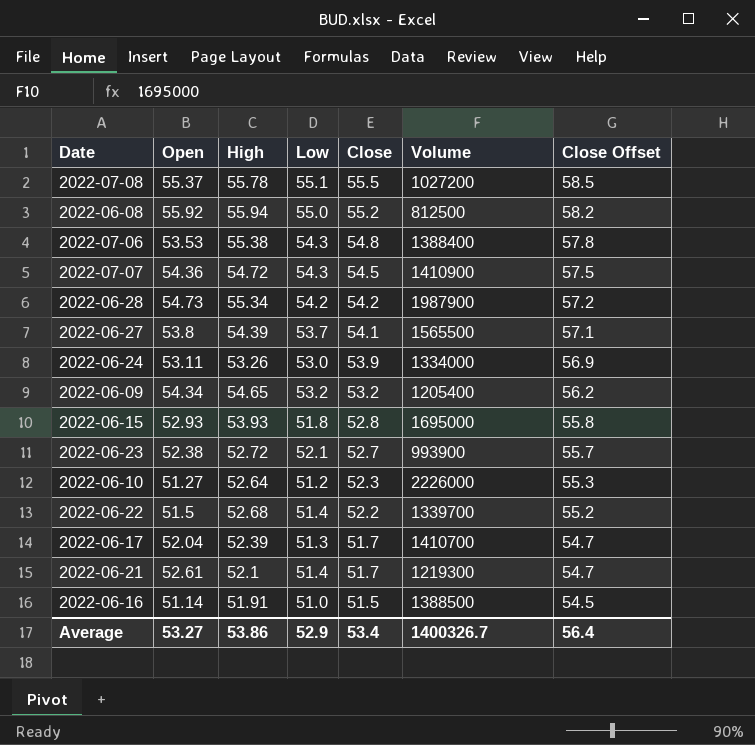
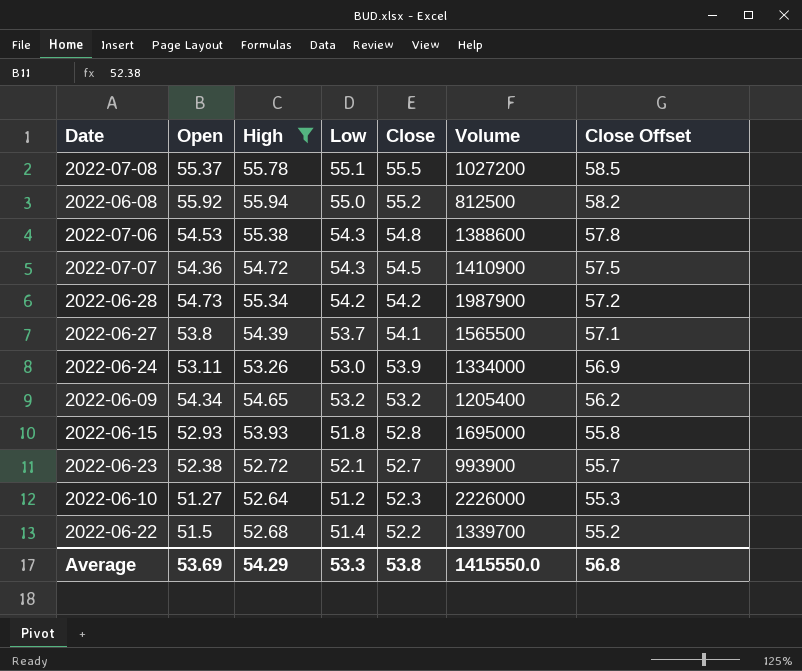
filter: none -> High >= 52.64
2022-07-06 | Open: 53.53 -> 54.53
2022-07-06 | Volume: 1388400 -> 1388600
Average | Open: 53.27 -> 53.69
Average | High: 53.86 -> 54.29
Average | Low: 52.9 -> 53.3
Average | Close: 53.4 -> 53.8
Average | Volume: 1400326.7 -> 1415550.0
Average | Close Offset: 56.4 -> 56.8

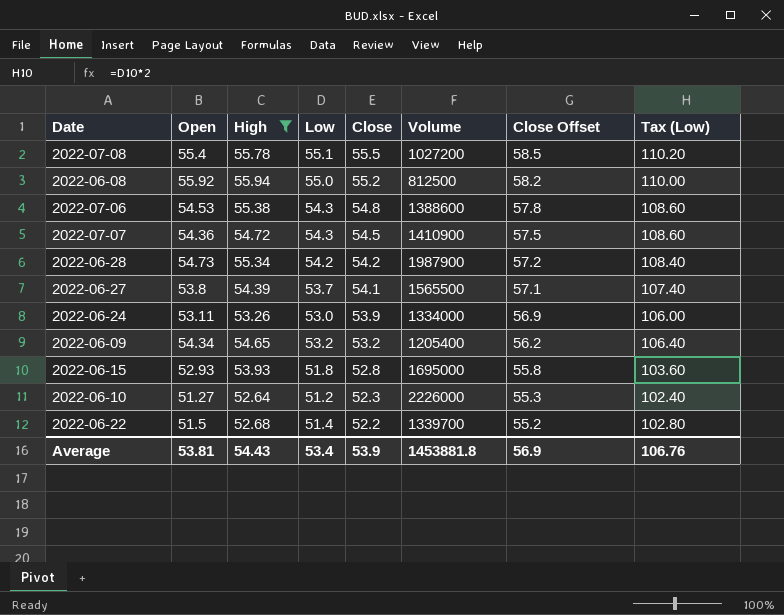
column Tax (Low) | formula: none -> [Low] * 2
row 2022-06-23: 52.38 | 52.72 | 52.1 | 52.7 | 993900 | 55.7 -> none
2022-07-08 | Open: 55.37 -> 55.4
Average | Open: 53.69 -> 53.81
Average | High: 54.29 -> 54.43
Average | Low: 53.3 -> 53.4
Average | Close: 53.8 -> 53.9
Average | Volume: 1415550.0 -> 1453881.8
Average | Close Offset: 56.8 -> 56.9

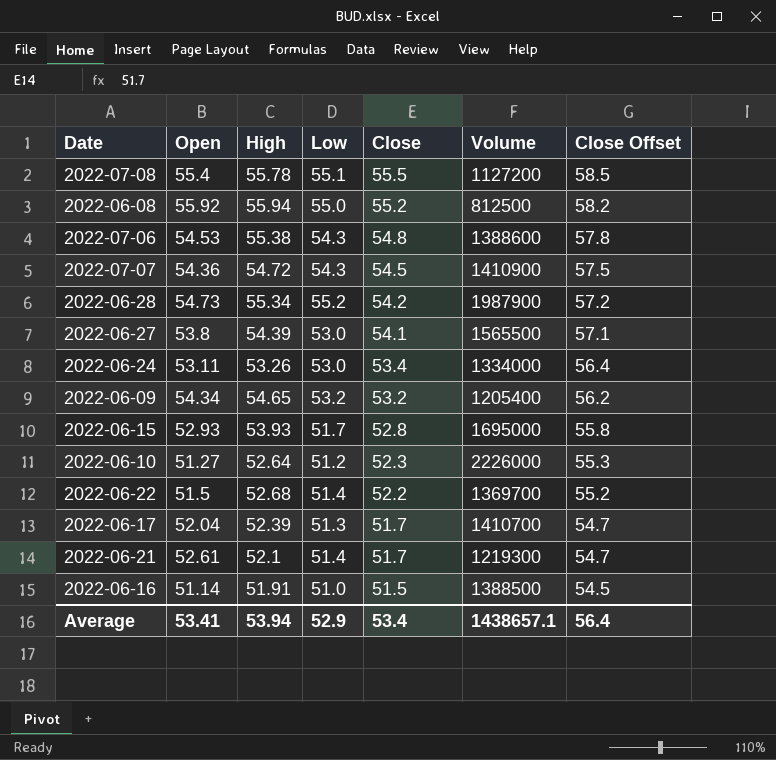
filter: High >= 52.64 -> none
column Tax (Low) | formula: [Low] * 2 -> none
2022-07-08 | Volume: 1027200 -> 1127200
2022-06-28 | Low: 54.2 -> 55.2
2022-06-27 | Low: 53.7 -> 53.0
2022-06-24 | Close: 53.9 -> 53.4
2022-06-24 | Close Offset: 56.9 -> 56.4
2022-06-15 | Low: 51.8 -> 51.7
2022-06-22 | Volume: 1339700 -> 1369700
Average | Open: 53.81 -> 53.41
Average | High: 54.43 -> 53.94
Average | Low: 53.4 -> 52.9
Average | Close: 53.9 -> 53.4
Average | Volume: 1453881.8 -> 1438657.1
Average | Close Offset: 56.9 -> 56.4

